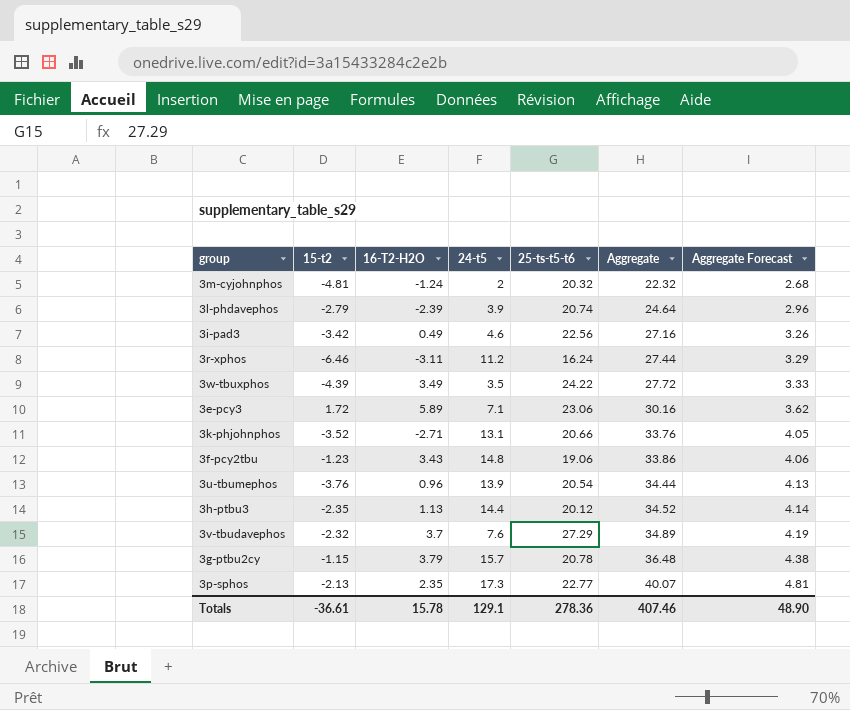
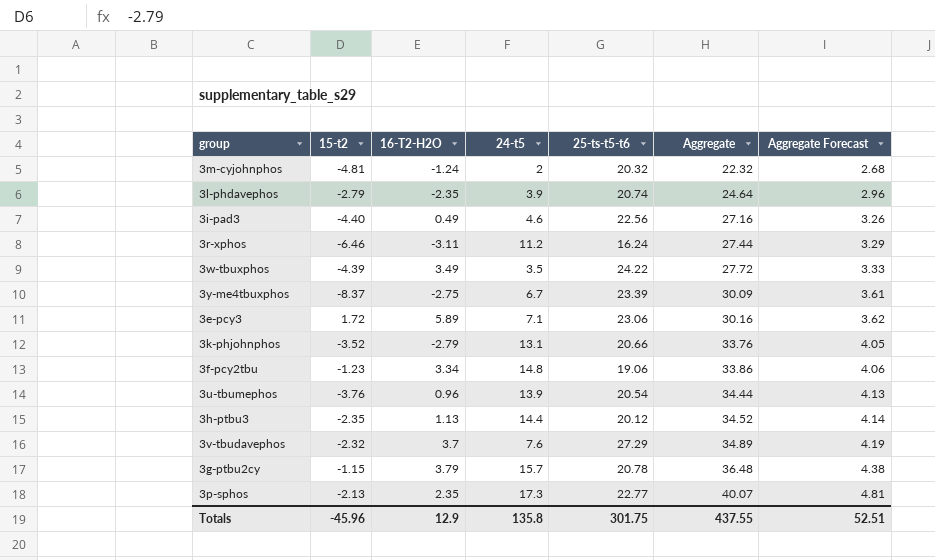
3l-phdavephos | 16-T2-H2O: -2.39 -> -2.35
3i-pad3 | 15-t2: -3.42 -> -4.40
row 3y-me4tbuxphos: none -> -8.37 | -2.75 | 6.7 | 23.39 | 30.09 | 3.61
3k-phjohnphos | 16-T2-H2O: -2.71 -> -2.79
3f-pcy2tbu | 16-T2-H2O: 3.43 -> 3.34
Totals | 15-t2: -36.61 -> -45.96
Totals | 16-T2-H2O: 15.78 -> 12.9
Totals | 24-t5: 129.1 -> 135.8
Totals | 25-ts-t5-t6: 278.36 -> 301.75
Totals | Aggregate: 407.46 -> 437.55
Totals | Aggregate Forecast: 48.90 -> 52.51

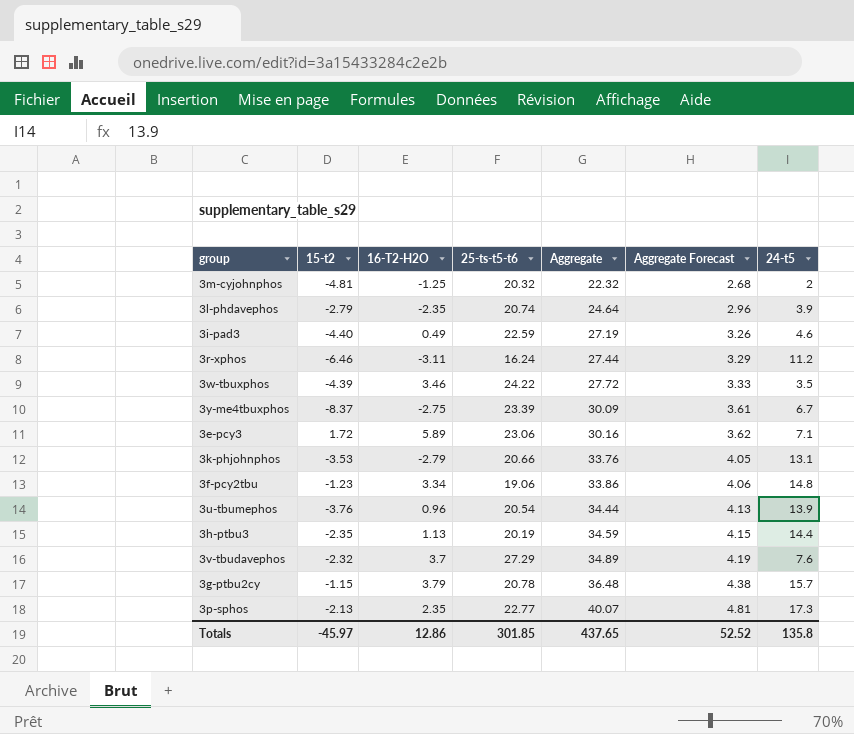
column 24-t5 | position: 4 -> 7
3m-cyjohnphos | 16-T2-H2O: -1.24 -> -1.25
3i-pad3 | 25-ts-t5-t6: 22.56 -> 22.59
3i-pad3 | Aggregate: 27.16 -> 27.19
3w-tbuxphos | 16-T2-H2O: 3.49 -> 3.46
3k-phjohnphos | 15-t2: -3.52 -> -3.53
3h-ptbu3 | 25-ts-t5-t6: 20.12 -> 20.19
3h-ptbu3 | Aggregate: 34.52 -> 34.59
3h-ptbu3 | Aggregate Forecast: 4.14 -> 4.15
Totals | 15-t2: -45.96 -> -45.97
Totals | 16-T2-H2O: 12.9 -> 12.86
Totals | 25-ts-t5-t6: 301.75 -> 301.85
Totals | Aggregate: 437.55 -> 437.65
Totals | Aggregate Forecast: 52.51 -> 52.52

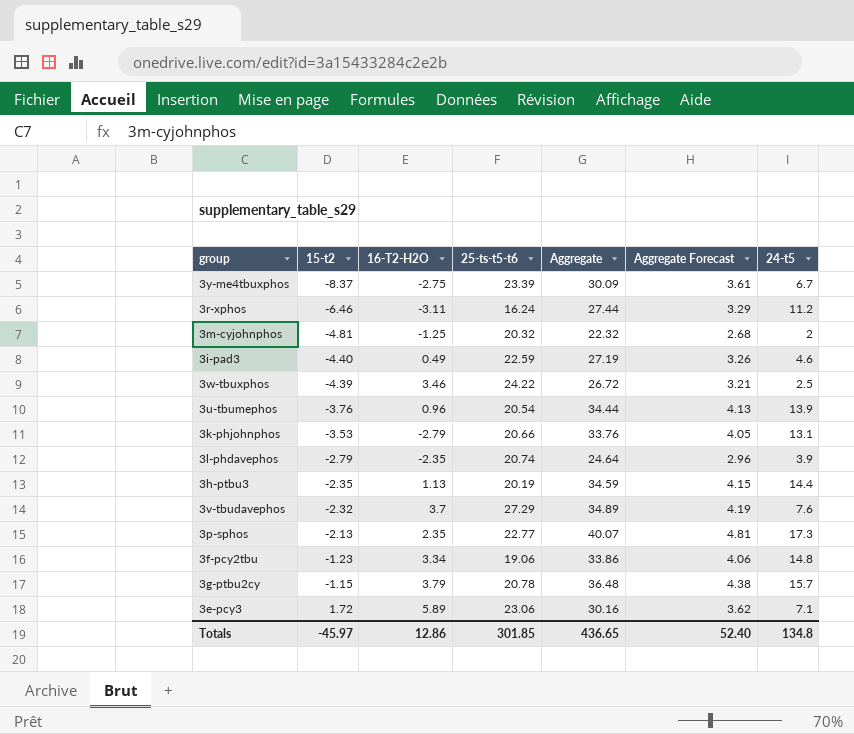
row order: Aggregate ascending -> 15-t2 ascending
3w-tbuxphos | Aggregate: 27.72 -> 26.72
3w-tbuxphos | Aggregate Forecast: 3.33 -> 3.21
3w-tbuxphos | 24-t5: 3.5 -> 2.5
Totals | Aggregate: 437.65 -> 436.65
Totals | Aggregate Forecast: 52.52 -> 52.40
Totals | 24-t5: 135.8 -> 134.8

